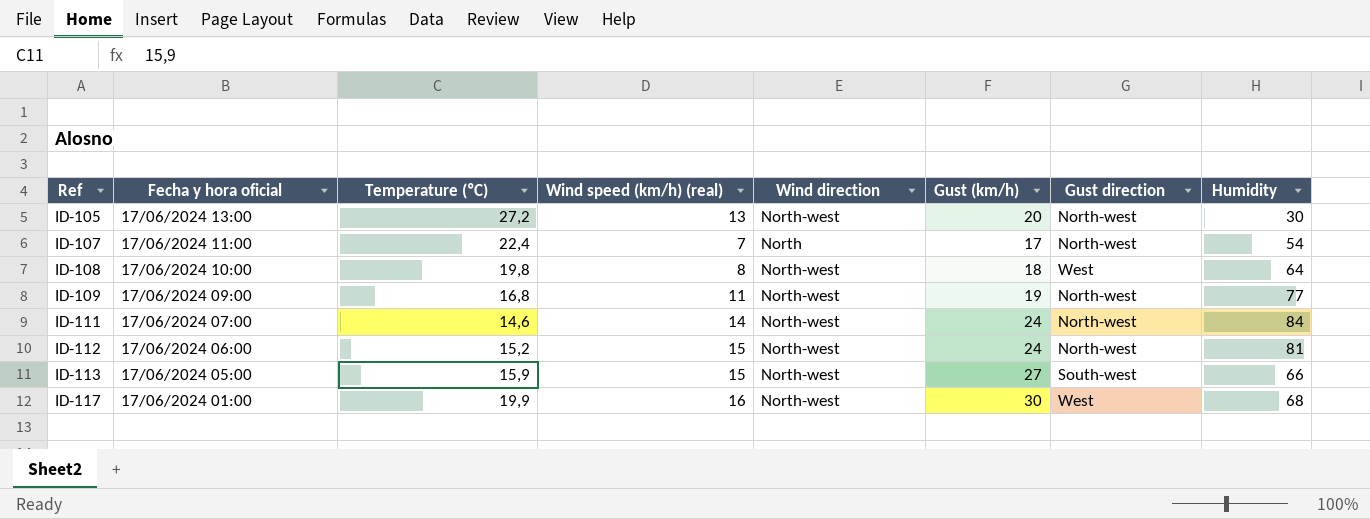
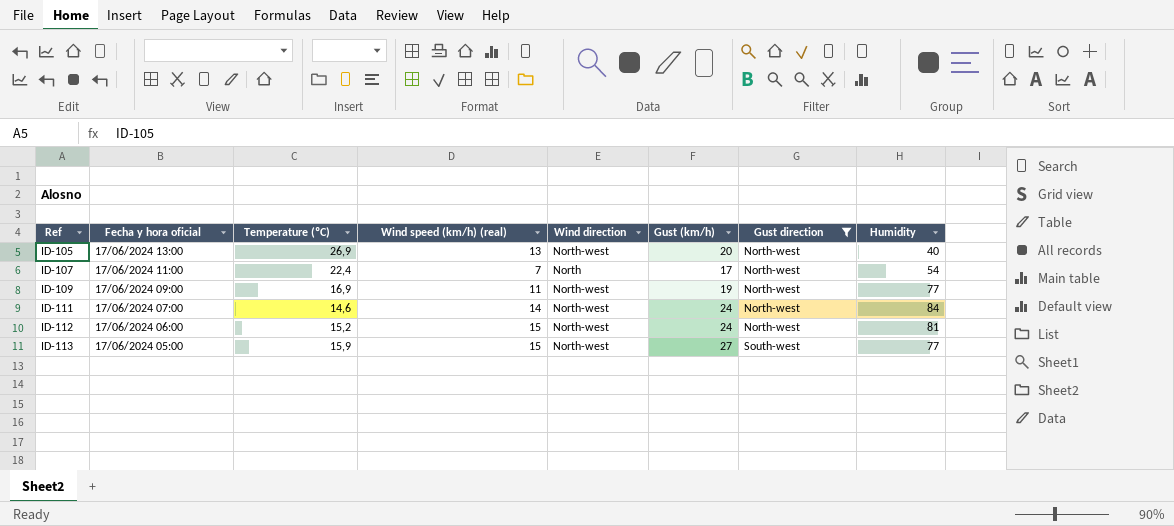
filter: none -> Gust direction != West
ID-105 | Temperature (ºC): 27,2 -> 26,9
ID-105 | Humidity: 30 -> 40
ID-109 | Temperature (ºC): 16,8 -> 16,9
ID-113 | Humidity: 66 -> 77

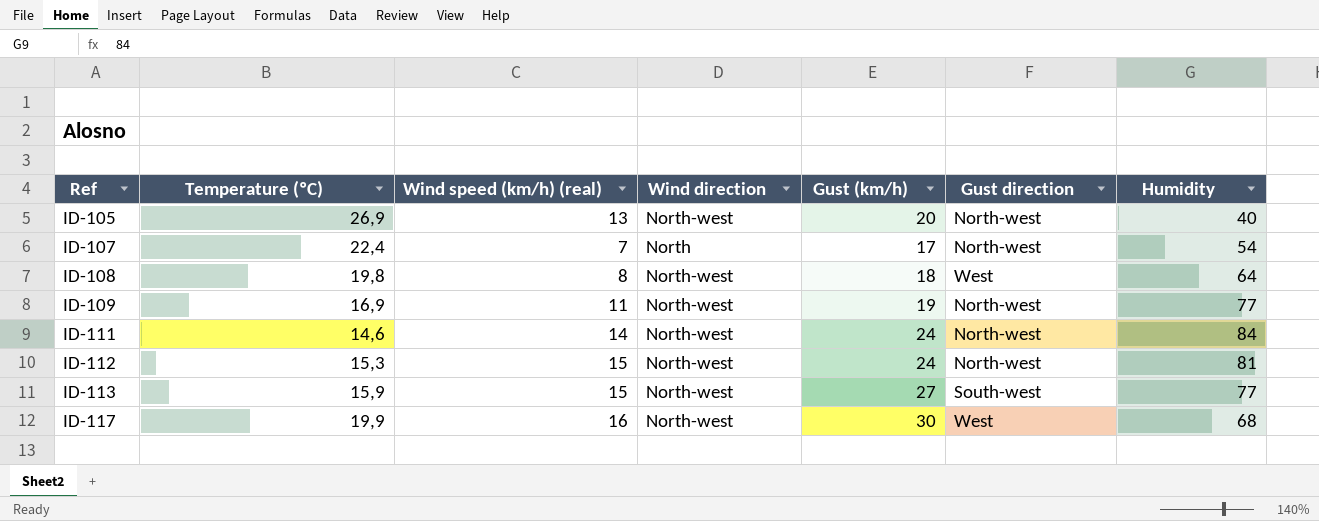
filter: Gust direction != West -> none
column Fecha y hora oficial | position: 2 -> none
ID-112 | Temperature (ºC): 15,2 -> 15,3

